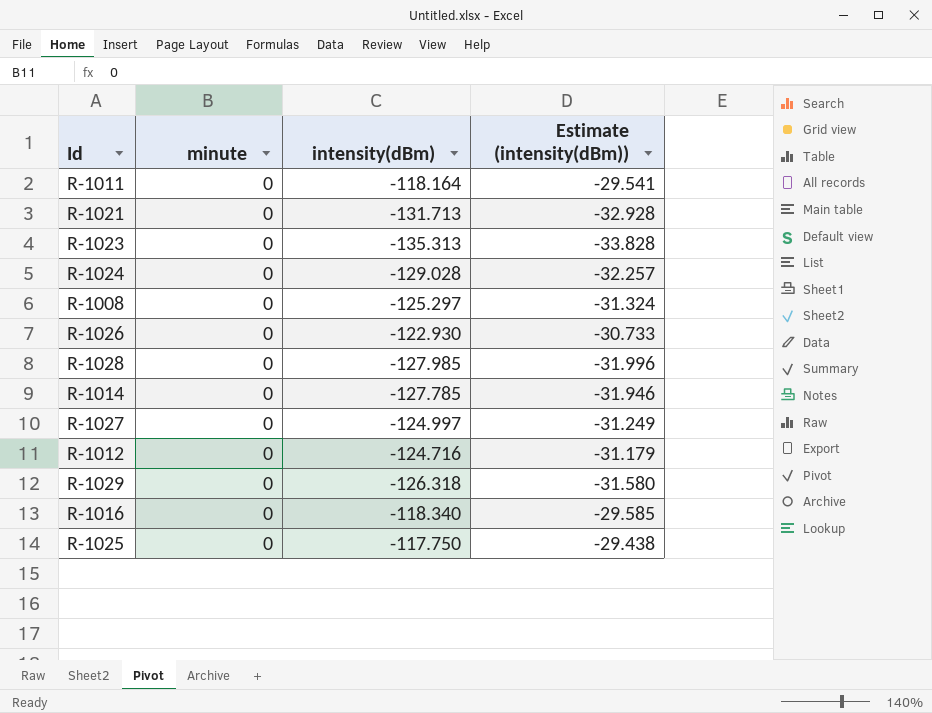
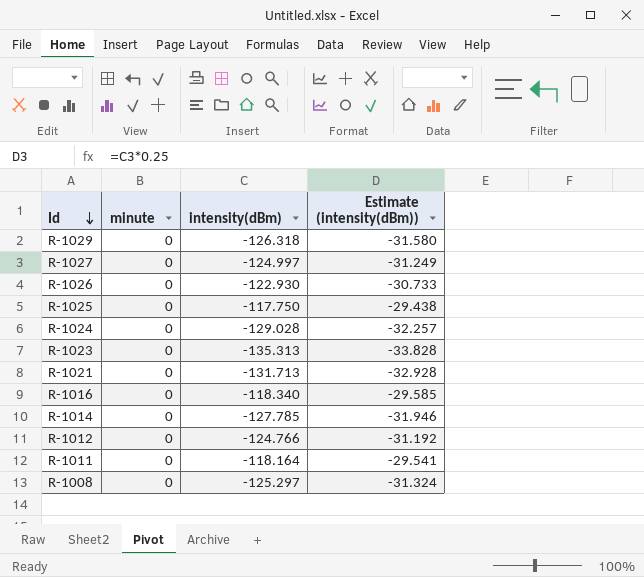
row order: none -> Id descending
row R-1028: 0 | -127.985 | -31.996 -> none
R-1012 | intensity(dBm): -124.716 -> -124.766
R-1012 | Estimate (intensity(dBm)): -31.179 -> -31.192

